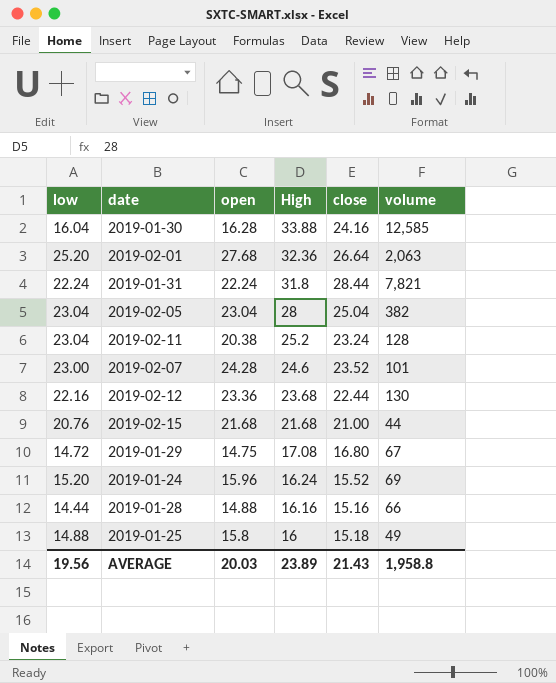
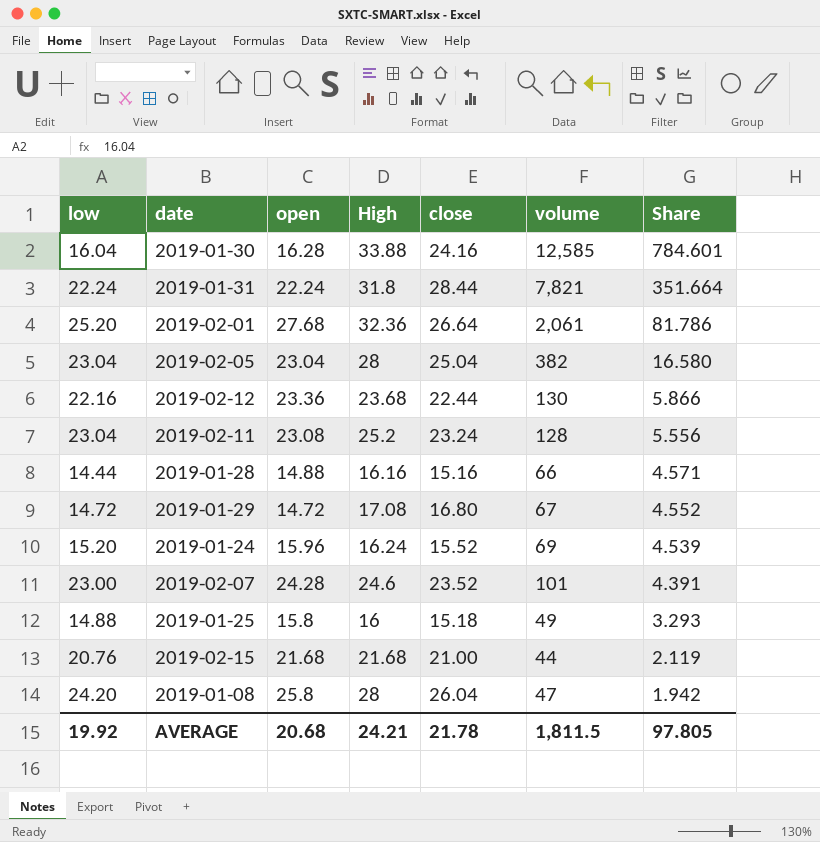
row order: High descending -> Share descending
column Share | formula: none -> [volume] / [low]
2019-02-01 | volume: 2,063 -> 2,061
2019-02-11 | open: 20.38 -> 23.08
2019-01-29 | open: 14.75 -> 14.72
row 2019-01-08: none -> 24.20 | 25.8 | 28 | 26.04 | 47 | 1.942
AVERAGE | low: 19.56 -> 19.92
AVERAGE | open: 20.03 -> 20.68
AVERAGE | High: 23.89 -> 24.21
AVERAGE | close: 21.43 -> 21.78
AVERAGE | volume: 1,958.8 -> 1,811.5

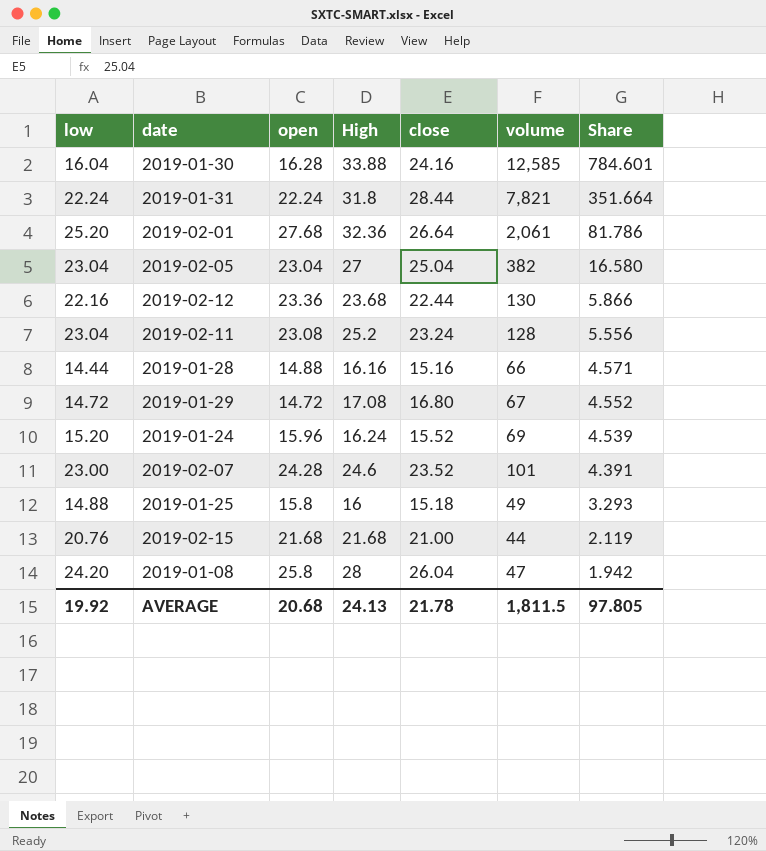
2019-02-05 | High: 28 -> 27
AVERAGE | High: 24.21 -> 24.13

